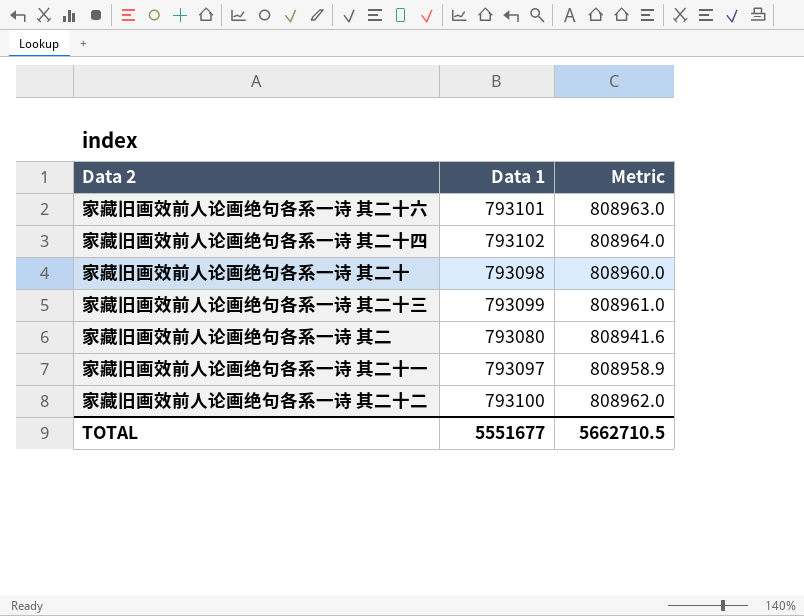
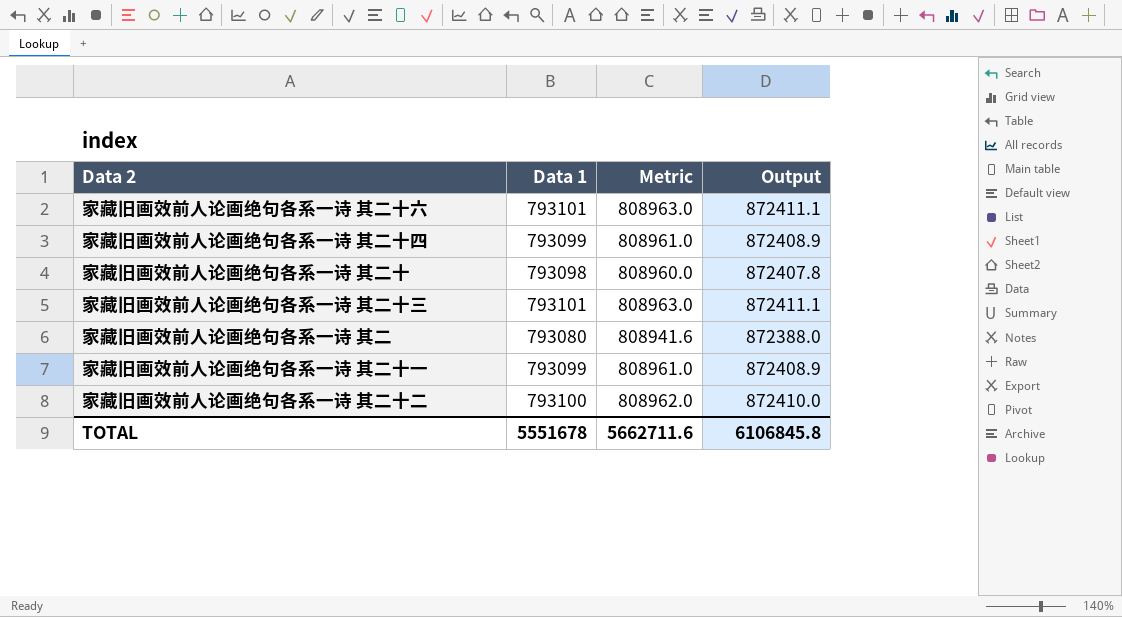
column Output | formula: none -> [Data 1] * 1.1
家藏旧画效前人论画绝句各系一诗 其二十四 | Data 1: 793102 -> 793099
家藏旧画效前人论画绝句各系一诗 其二十四 | Metric: 808964.0 -> 808961.0
家藏旧画效前人论画绝句各系一诗 其二十三 | Data 1: 793099 -> 793101
家藏旧画效前人论画绝句各系一诗 其二十三 | Metric: 808961.0 -> 808963.0
家藏旧画效前人论画绝句各系一诗 其二十一 | Data 1: 793097 -> 793099
家藏旧画效前人论画绝句各系一诗 其二十一 | Metric: 808958.9 -> 808961.0
TOTAL | Data 1: 5551677 -> 5551678
TOTAL | Metric: 5662710.5 -> 5662711.6

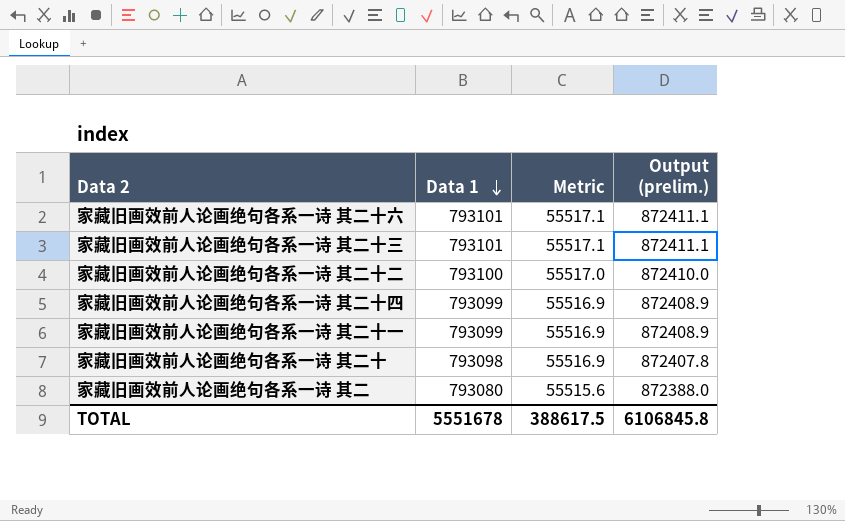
row order: none -> Data 1 descending
column Metric | formula: [Data 1] * 1.02 -> [Data 1] * 0.07
column name: Output -> Output (prelim.)
TOTAL | Metric: 5662711.6 -> 388617.5

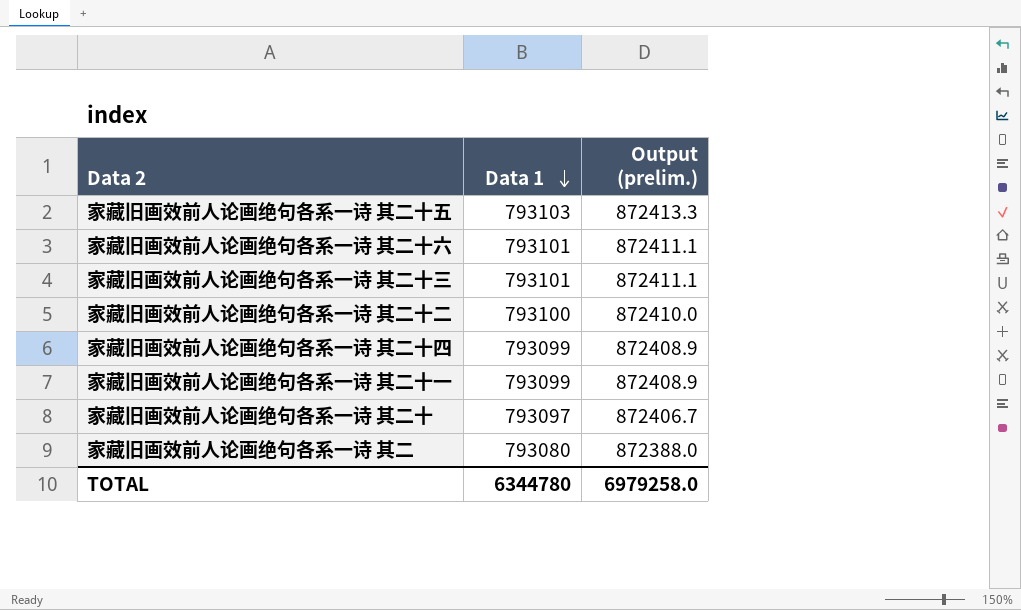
column Metric | formula: [Data 1] * 0.07 -> none
row 家藏旧画效前人论画绝句各系一诗 其二十五: none -> 793103 | 872413.3
家藏旧画效前人论画绝句各系一诗 其二十 | Data 1: 793098 -> 793097
家藏旧画效前人论画绝句各系一诗 其二十 | Output (prelim.): 872407.8 -> 872406.7
TOTAL | Data 1: 5551678 -> 6344780
TOTAL | Output (prelim.): 6106845.8 -> 6979258.0

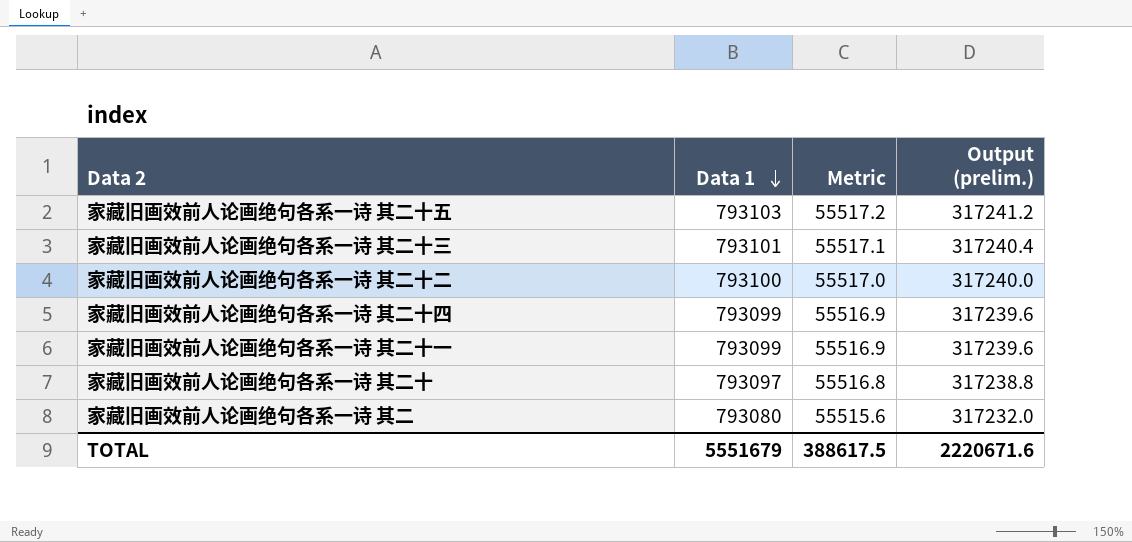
column Metric | formula: none -> [Data 1] * 0.07
column Output (prelim.) | formula: [Data 1] * 1.1 -> [Data 1] * 0.4
row 家藏旧画效前人论画绝句各系一诗 其二十六: 793101 | 872411.1 -> none
TOTAL | Data 1: 6344780 -> 5551679
TOTAL | Output (prelim.): 6979258.0 -> 2220671.6

